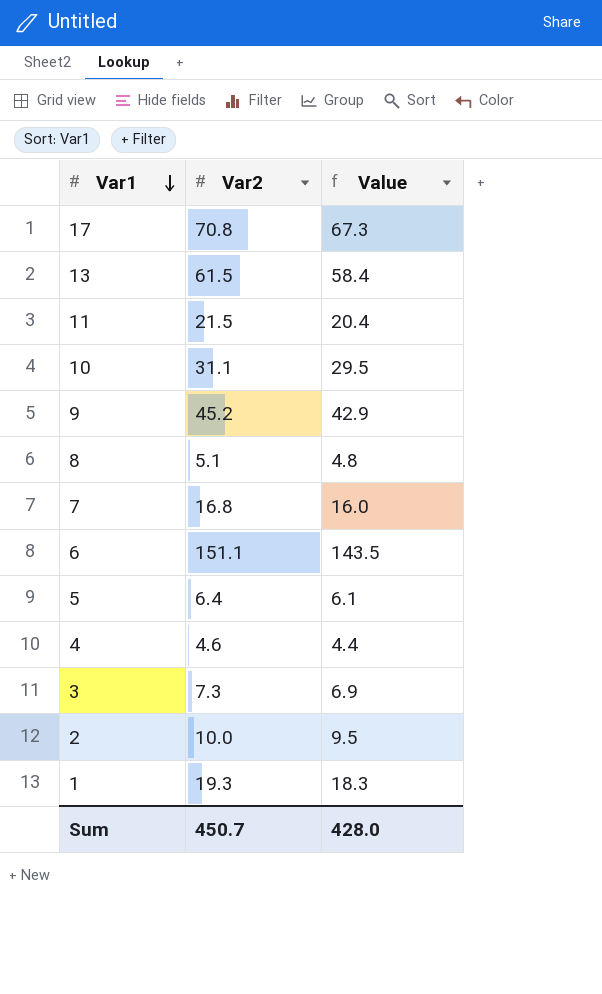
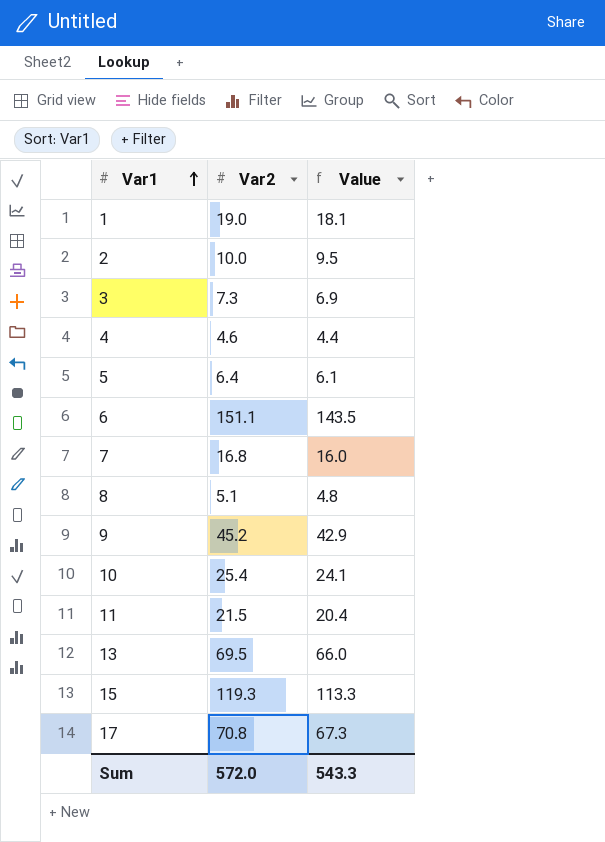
row order: Var1 descending -> Var1 ascending
1 | Var2: 19.3 -> 19.0
1 | Value: 18.3 -> 18.1
10 | Var2: 31.1 -> 25.4
10 | Value: 29.5 -> 24.1
13 | Var2: 61.5 -> 69.5
13 | Value: 58.4 -> 66.0
row 15: none -> 119.3 | 113.3
Sum | Var2: 450.7 -> 572.0
Sum | Value: 428.0 -> 543.3

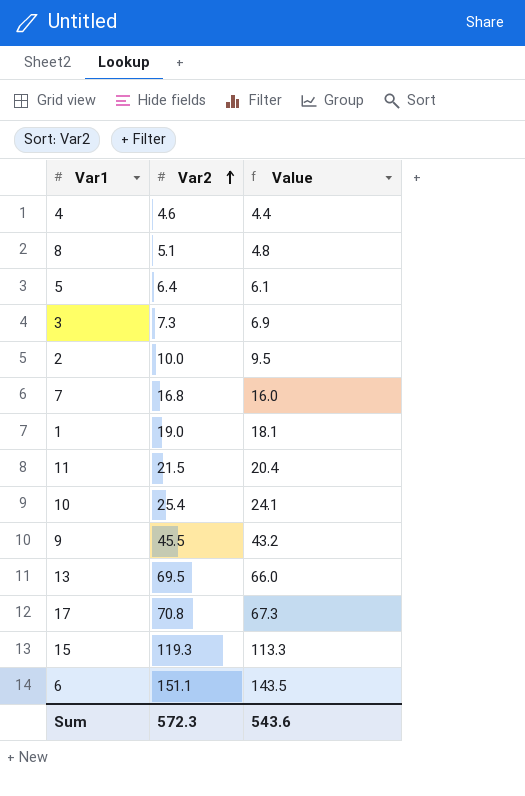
row order: Var1 ascending -> Var2 ascending
9 | Var2: 45.2 -> 45.5
9 | Value: 42.9 -> 43.2
Sum | Var2: 572.0 -> 572.3
Sum | Value: 543.3 -> 543.6

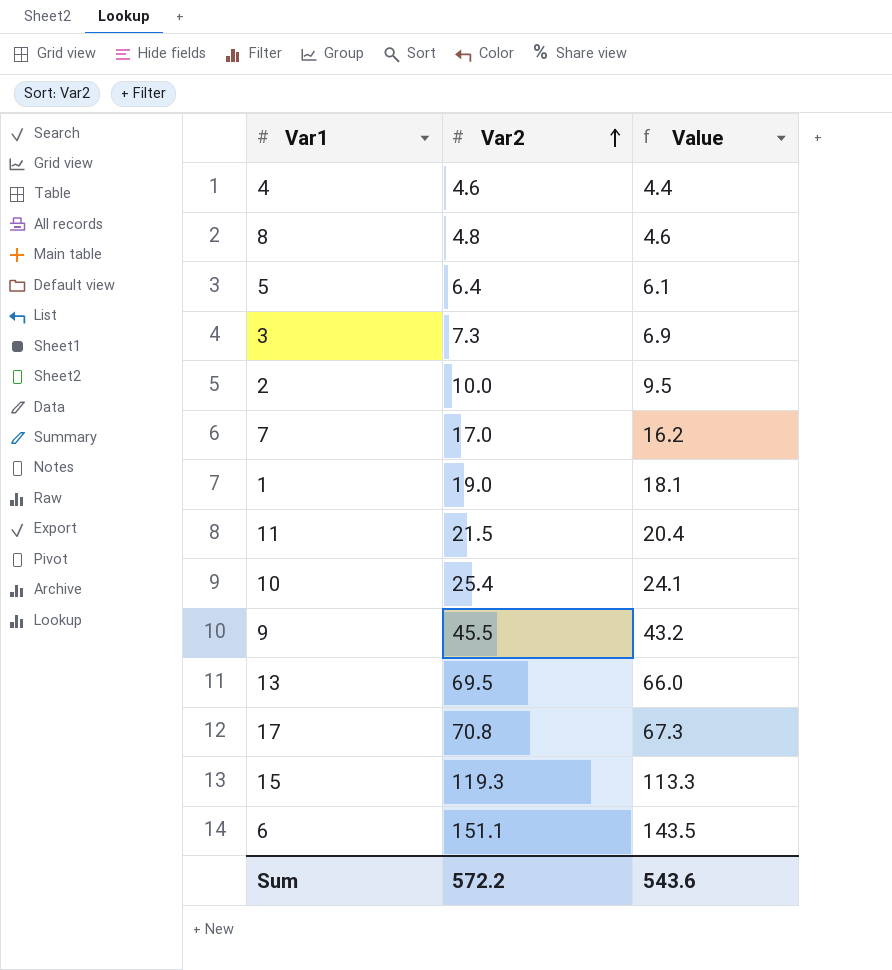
8 | Var2: 5.1 -> 4.8
8 | Value: 4.8 -> 4.6
7 | Var2: 16.8 -> 17.0
7 | Value: 16.0 -> 16.2
Sum | Var2: 572.3 -> 572.2

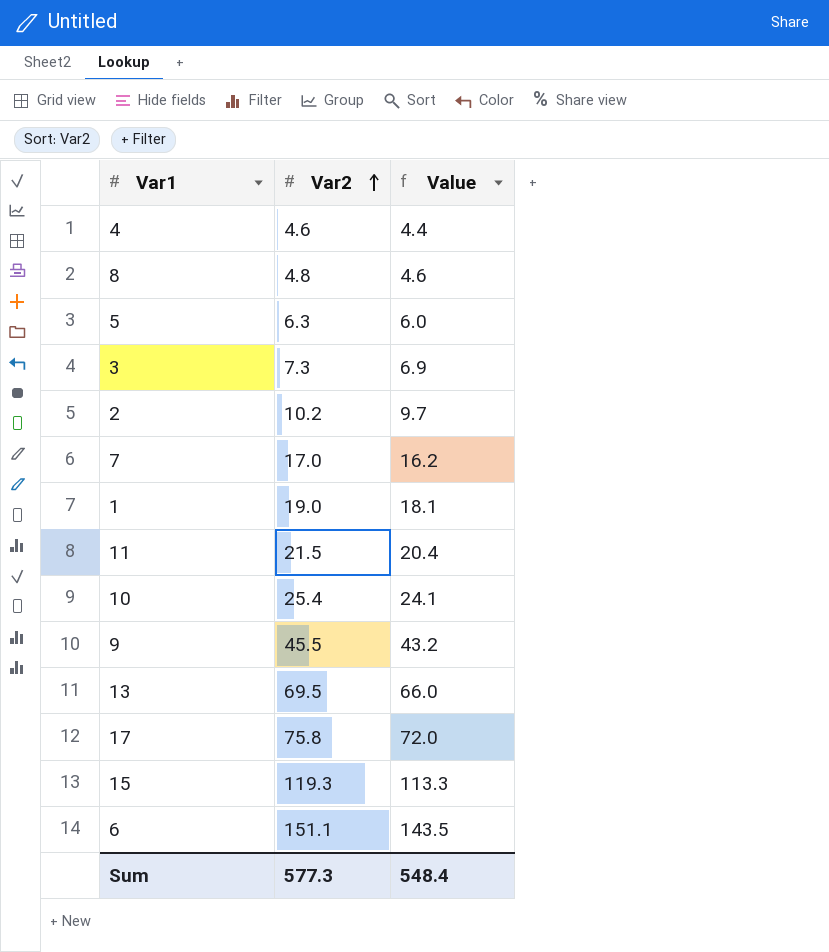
5 | Var2: 6.4 -> 6.3
5 | Value: 6.1 -> 6.0
2 | Var2: 10.0 -> 10.2
2 | Value: 9.5 -> 9.7
17 | Var2: 70.8 -> 75.8
17 | Value: 67.3 -> 72.0
Sum | Var2: 572.2 -> 577.3
Sum | Value: 543.6 -> 548.4

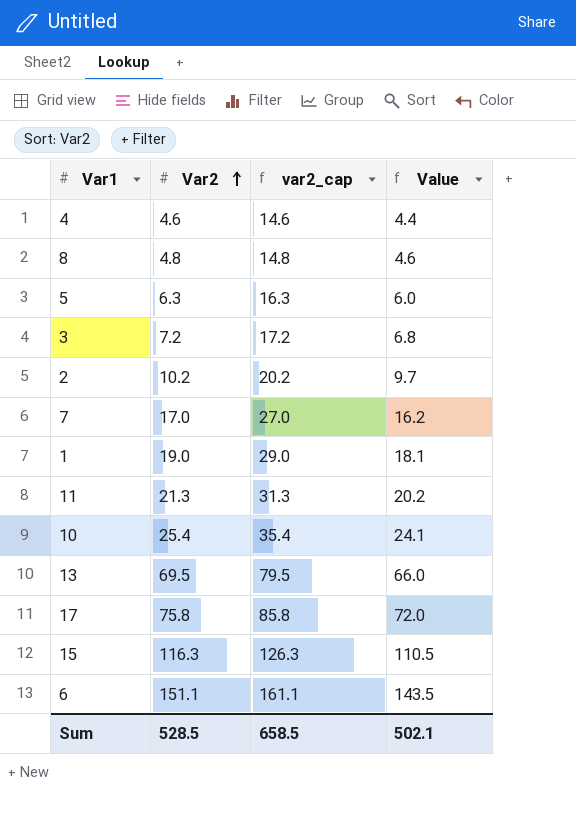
column var2_cap | formula: none -> [Var2] + 10
row 9: 45.5 | 43.2 -> none
3 | Var2: 7.3 -> 7.2
3 | Value: 6.9 -> 6.8
11 | Var2: 21.5 -> 21.3
11 | Value: 20.4 -> 20.2
15 | Var2: 119.3 -> 116.3
15 | Value: 113.3 -> 110.5
Sum | Var2: 577.3 -> 528.5
Sum | Value: 548.4 -> 502.1

